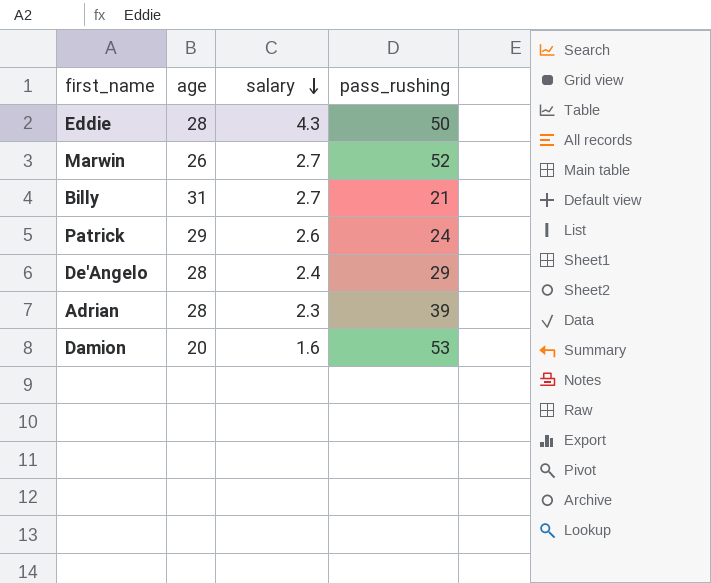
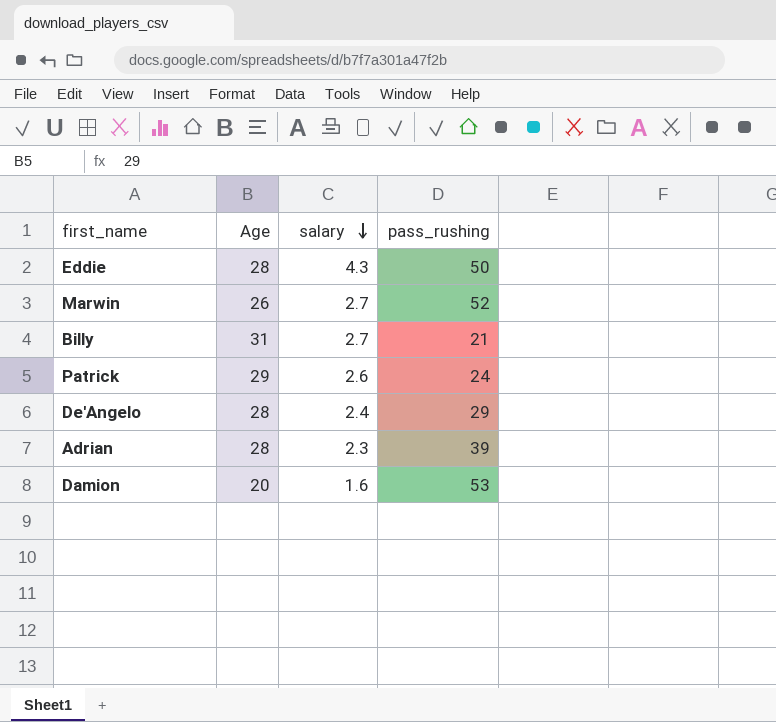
column name: age -> Age

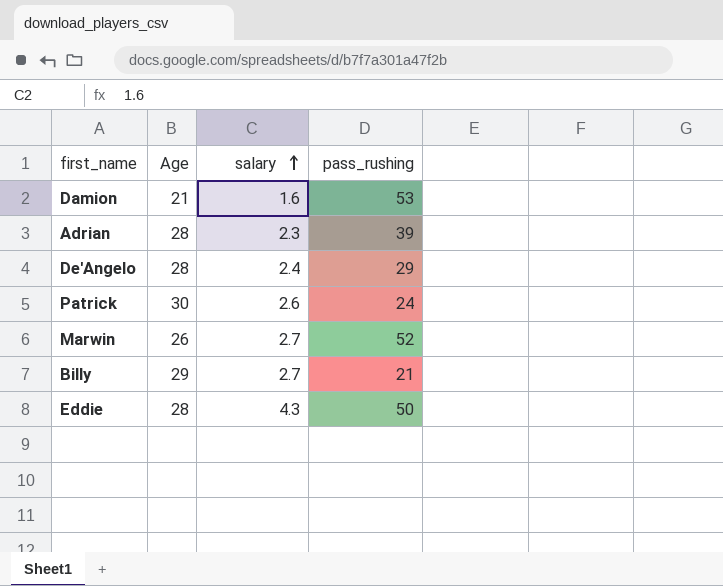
row order: salary descending -> salary ascending
Damion | Age: 20 -> 21
Patrick | Age: 29 -> 30
Billy | Age: 31 -> 29

